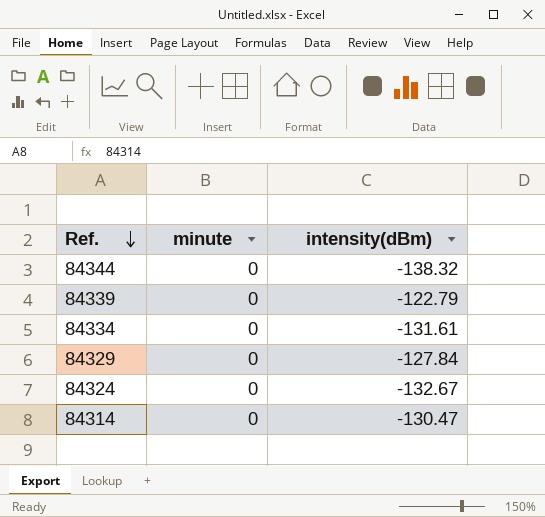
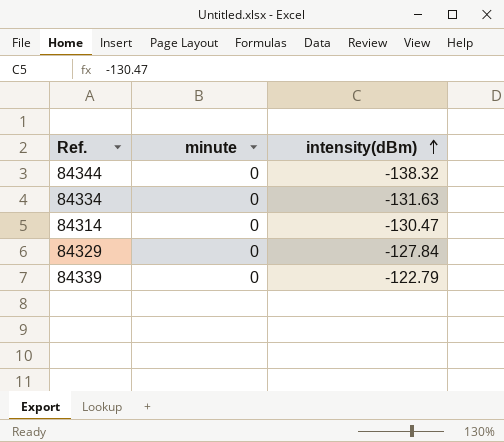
row order: Ref. descending -> intensity(dBm) ascending
row 84324: 0 | -132.67 -> none
84334 | intensity(dBm): -131.61 -> -131.63

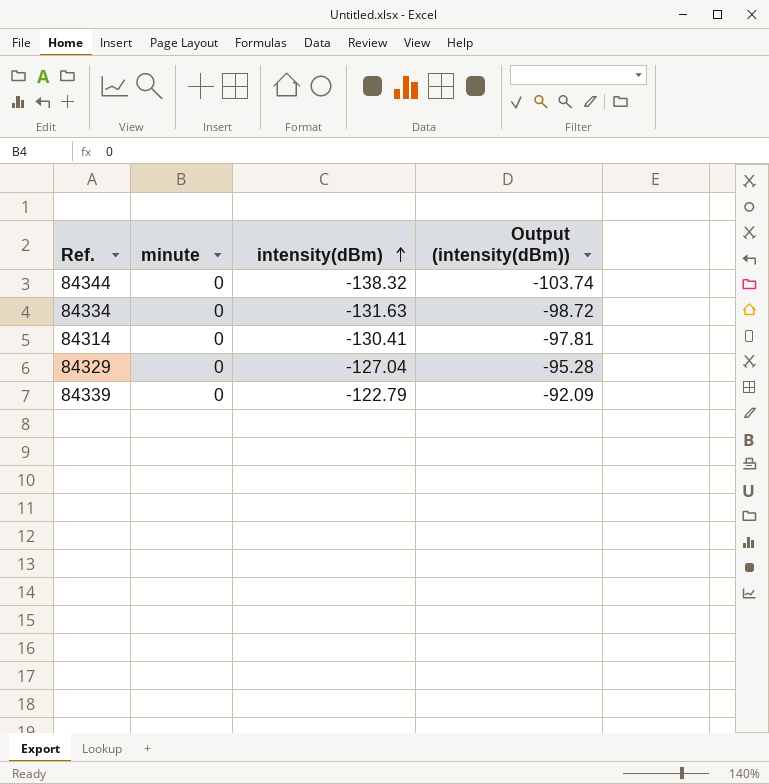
column Output (intensity(dBm)) | formula: none -> [intensity(dBm)] * 0.75
84314 | intensity(dBm): -130.47 -> -130.41
84329 | intensity(dBm): -127.84 -> -127.04

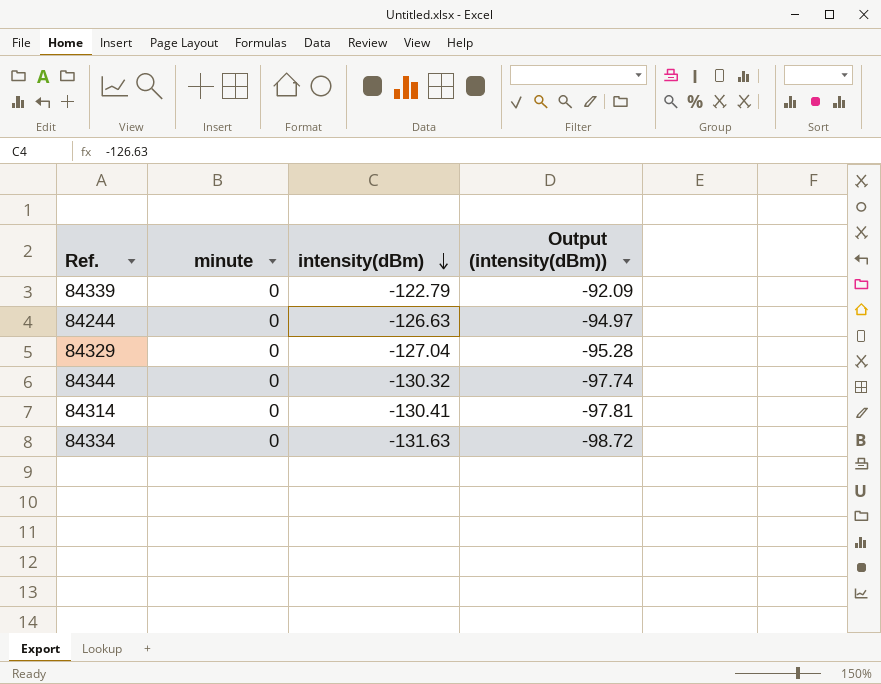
row order: intensity(dBm) ascending -> intensity(dBm) descending
row 84244: none -> 0 | -126.63 | -94.97
84344 | intensity(dBm): -138.32 -> -130.32
84344 | Output (intensity(dBm)): -103.74 -> -97.74

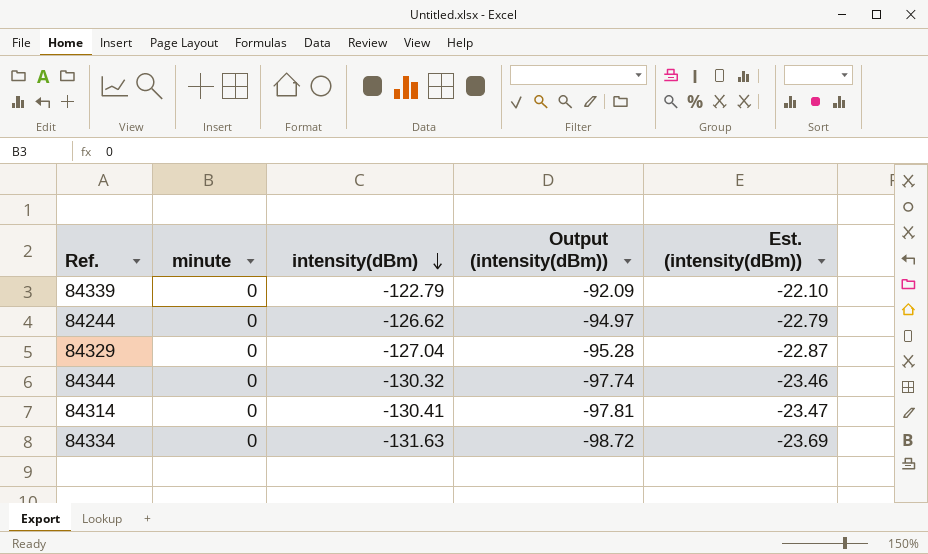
column Est. (intensity(dBm)) | formula: none -> [intensity(dBm)] * 0.18
84244 | intensity(dBm): -126.63 -> -126.62

